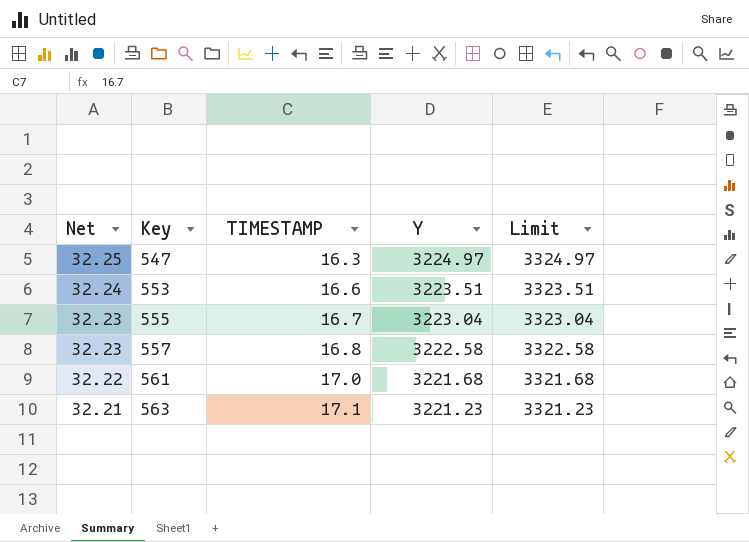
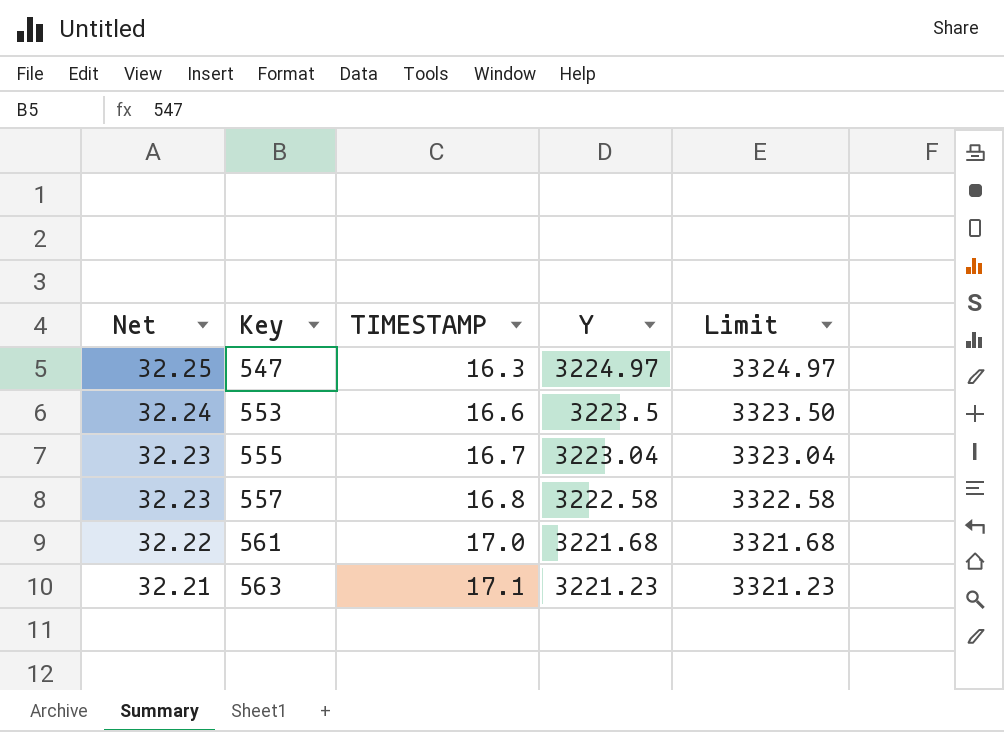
553 | Y: 3223.51 -> 3223.5
553 | Limit: 3323.51 -> 3323.50

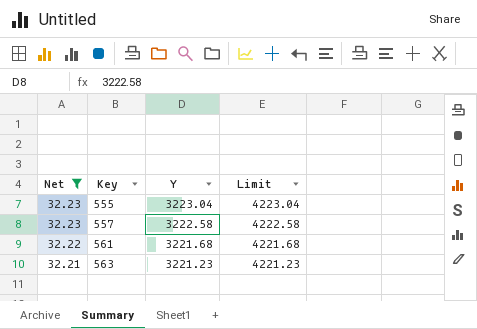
filter: none -> Net <= 32.23
column TIMESTAMP | position: 3 -> none
column Limit | formula: [Y] + 100 -> [Y] + 1000

